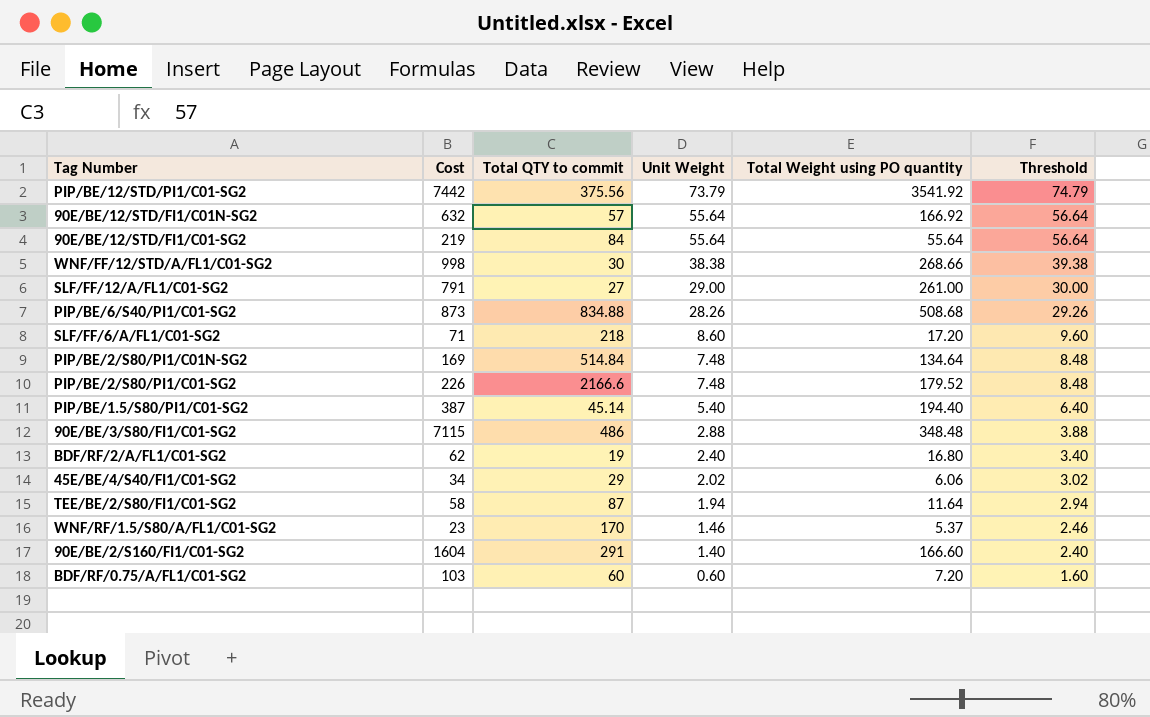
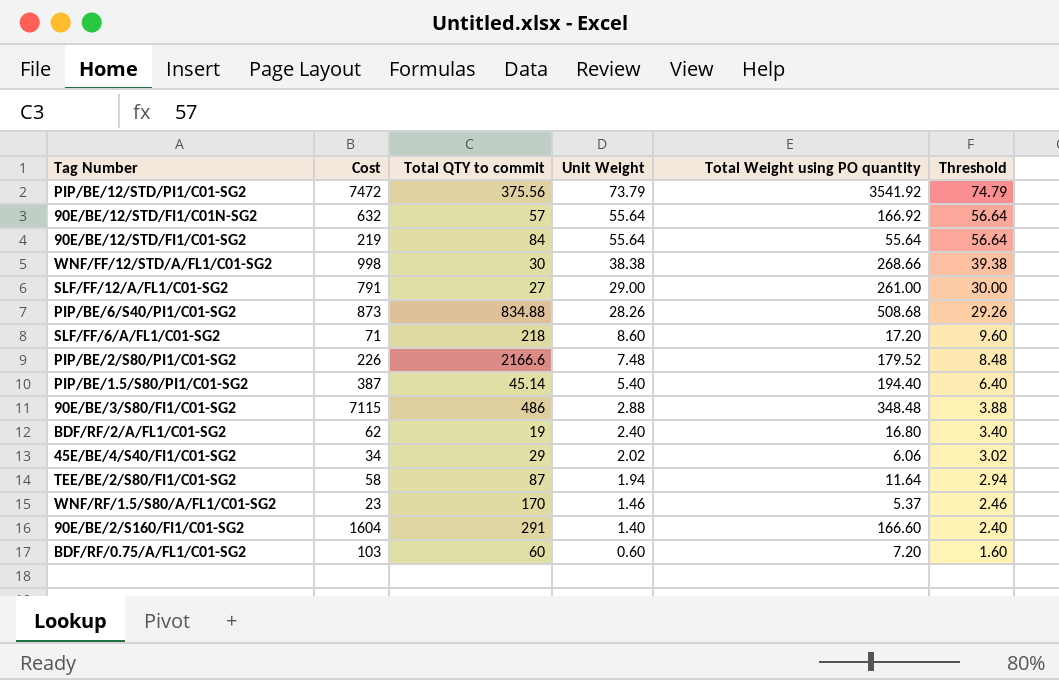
row PIP/BE/2/S80/PI1/C01N-SG2: 169 | 514.84 | 7.48 | 134.64 | 8.48 -> none
PIP/BE/12/STD/PI1/C01-SG2 | Cost: 7442 -> 7472

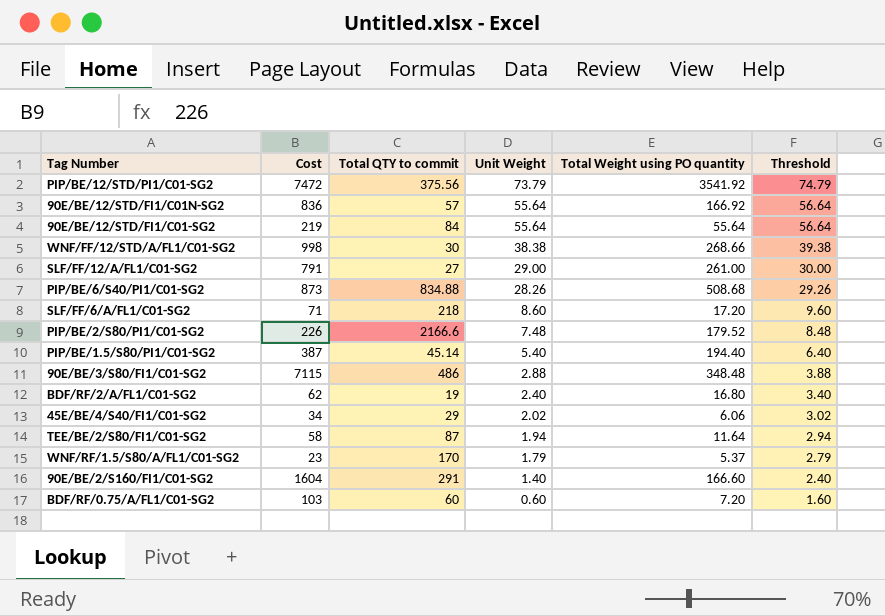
90E/BE/12/STD/FI1/C01N-SG2 | Cost: 632 -> 836
WNF/RF/1.5/S80/A/FL1/C01-SG2 | Unit Weight: 1.46 -> 1.79
WNF/RF/1.5/S80/A/FL1/C01-SG2 | Threshold: 2.46 -> 2.79

